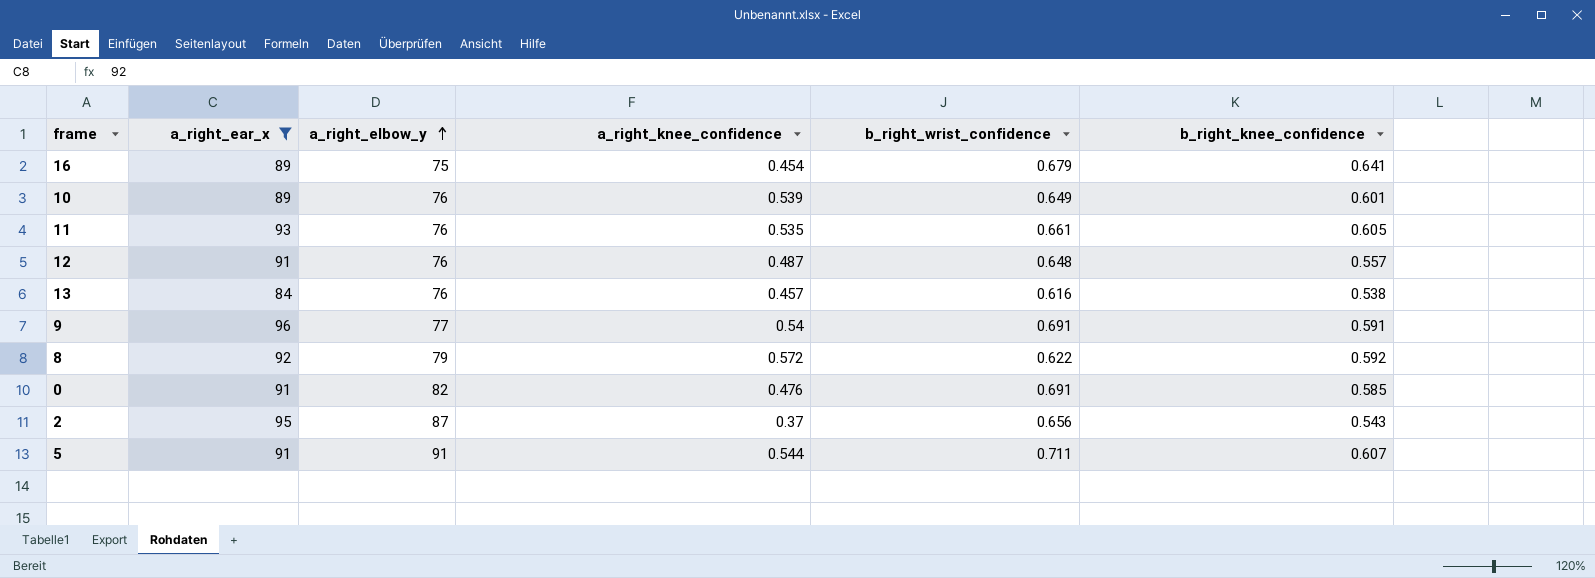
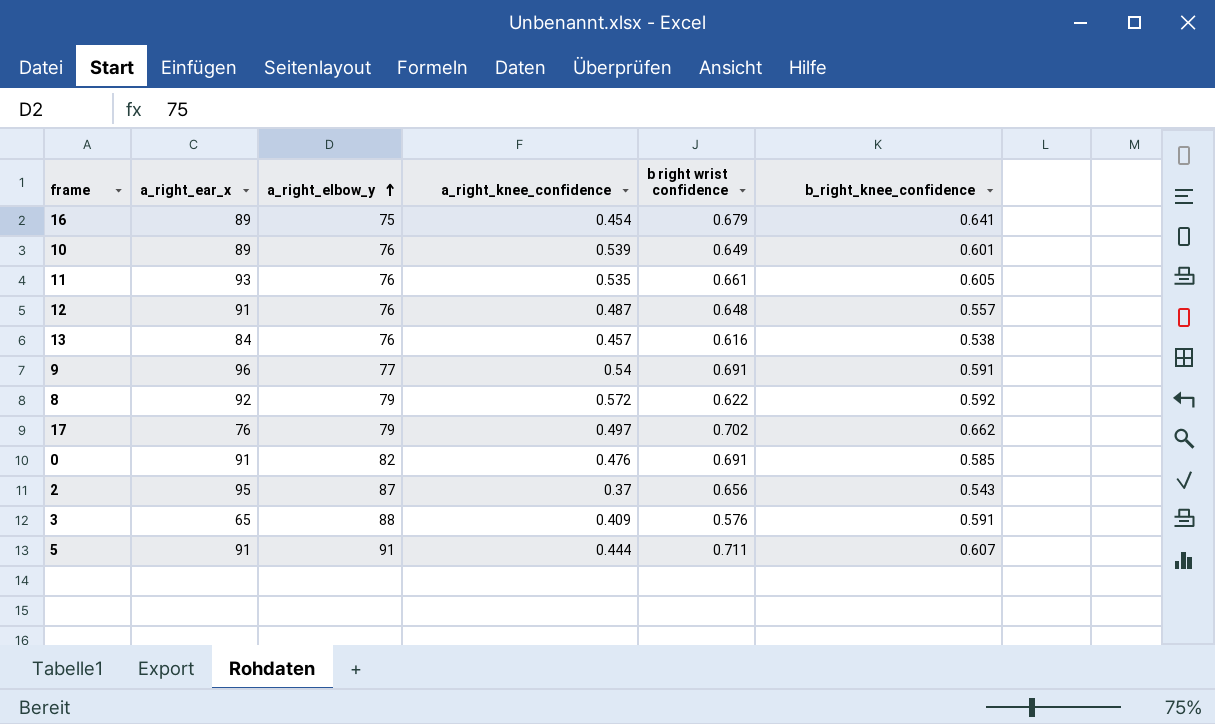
filter: a_right_ear_x >= 84 -> none
column name: b_right_wrist_confidence -> b right wrist confidence
5 | a_right_knee_confidence: 0.544 -> 0.444

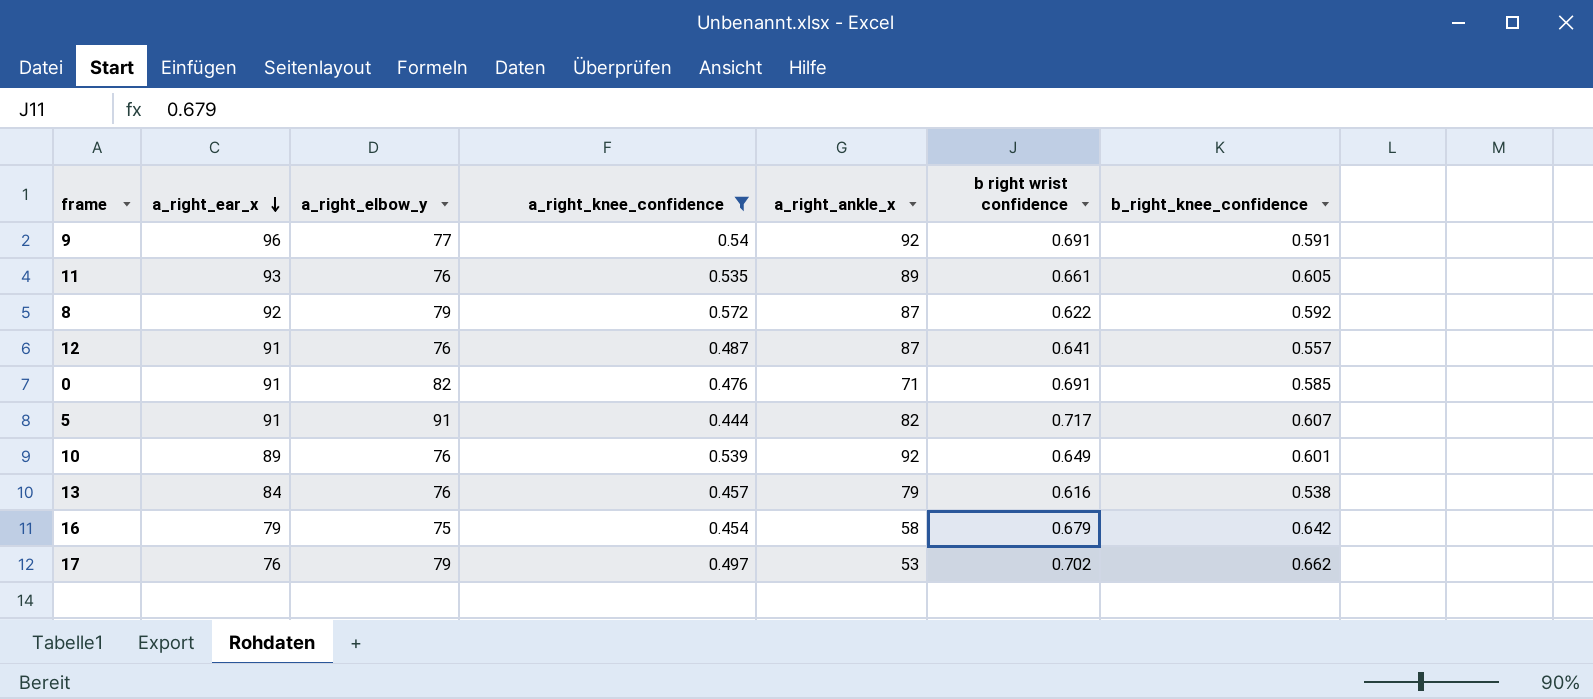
filter: none -> a_right_knee_confidence >= 0.444
row order: a_right_elbow_y ascending -> a_right_ear_x descending
column a_right_ankle_x | position: none -> 5
12 | b right wrist confidence: 0.648 -> 0.641
5 | b right wrist confidence: 0.711 -> 0.717
16 | a_right_ear_x: 89 -> 79
16 | b_right_knee_confidence: 0.641 -> 0.642

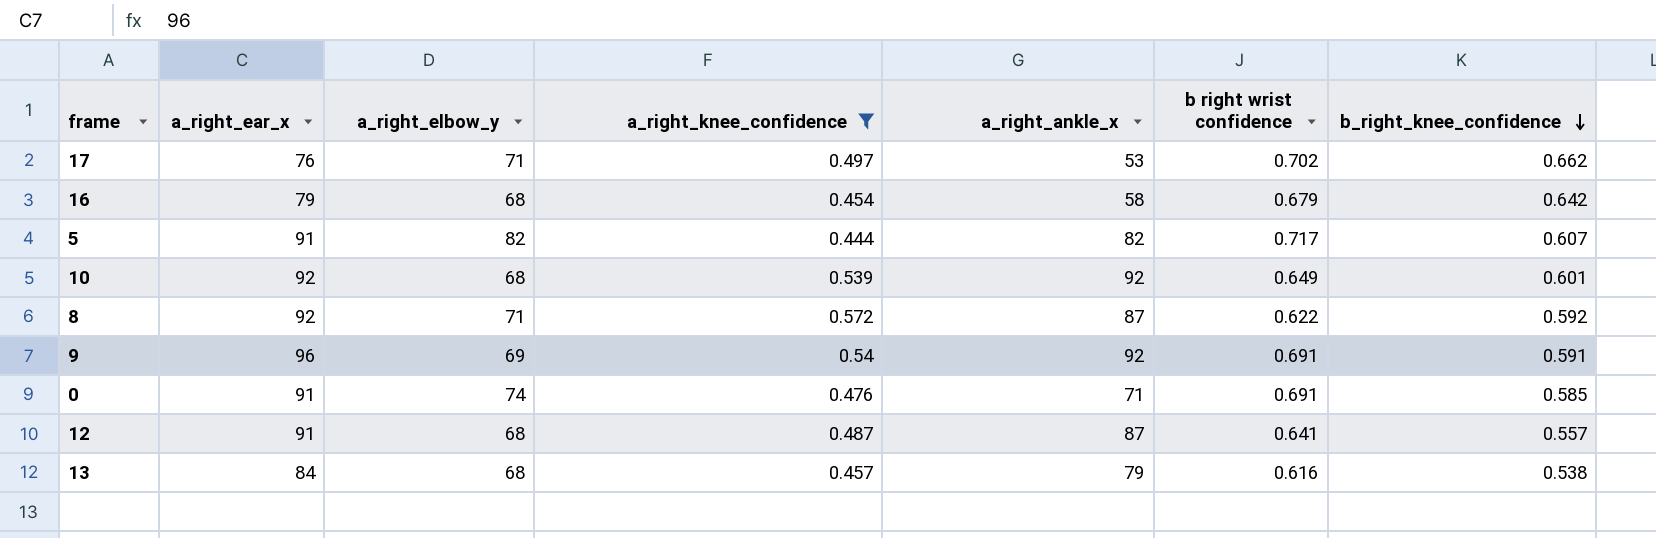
row order: a_right_ear_x descending -> b_right_knee_confidence descending
row 11: 93 | 76 | 0.535 | 89 | 0.661 | 0.605 -> none
17 | a_right_elbow_y: 79 -> 71
16 | a_right_elbow_y: 75 -> 68
5 | a_right_elbow_y: 91 -> 82
10 | a_right_ear_x: 89 -> 92
10 | a_right_elbow_y: 76 -> 68
8 | a_right_elbow_y: 79 -> 71
9 | a_right_elbow_y: 77 -> 69
0 | a_right_elbow_y: 82 -> 74
12 | a_right_elbow_y: 76 -> 68
13 | a_right_elbow_y: 76 -> 68

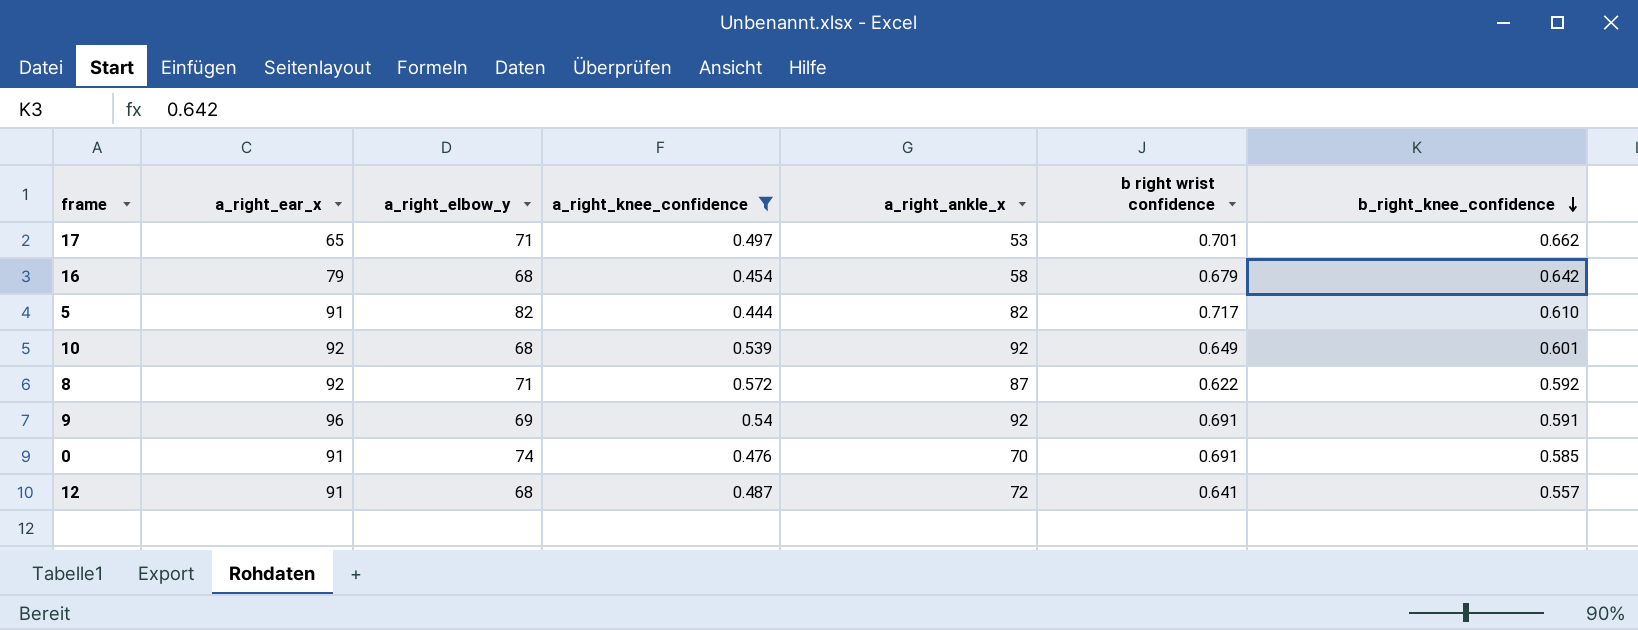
row 13: 84 | 68 | 0.457 | 79 | 0.616 | 0.538 -> none
17 | a_right_ear_x: 76 -> 65
17 | b right wrist confidence: 0.702 -> 0.701
5 | b_right_knee_confidence: 0.607 -> 0.610
0 | a_right_ankle_x: 71 -> 70
12 | a_right_ankle_x: 87 -> 72

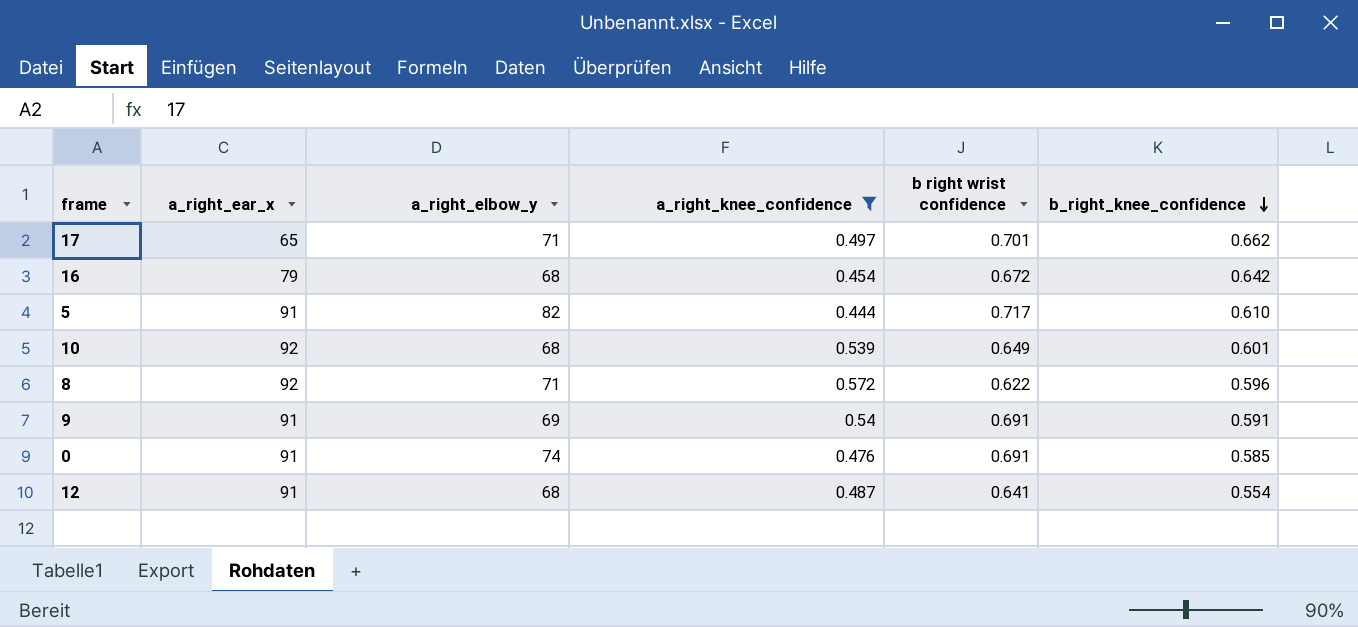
column a_right_ankle_x | position: 5 -> none
16 | b right wrist confidence: 0.679 -> 0.672
8 | b_right_knee_confidence: 0.592 -> 0.596
9 | a_right_ear_x: 96 -> 91
12 | b_right_knee_confidence: 0.557 -> 0.554

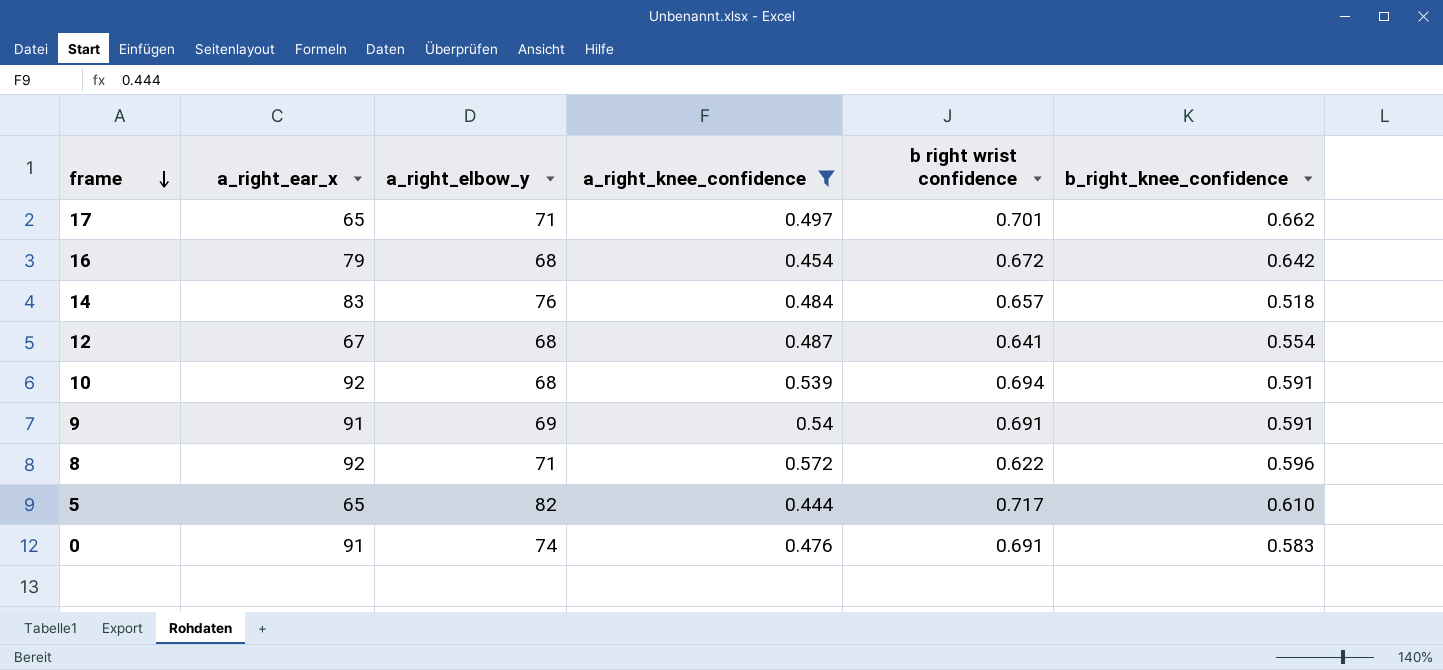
row order: b_right_knee_confidence descending -> frame descending
row 14: none -> 83 | 76 | 0.484 | 0.657 | 0.518
12 | a_right_ear_x: 91 -> 67
10 | b right wrist confidence: 0.649 -> 0.694
10 | b_right_knee_confidence: 0.601 -> 0.591
5 | a_right_ear_x: 91 -> 65
0 | b_right_knee_confidence: 0.585 -> 0.583

